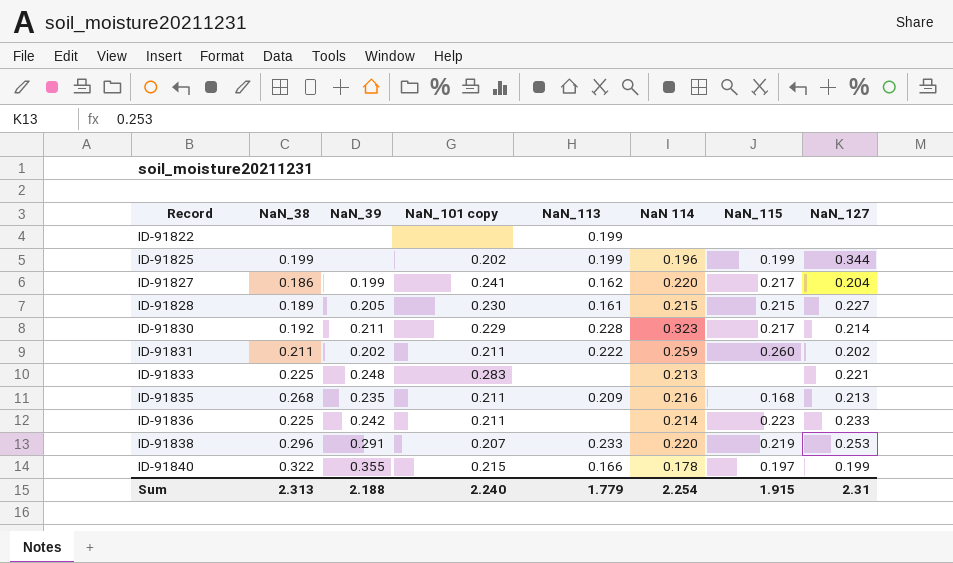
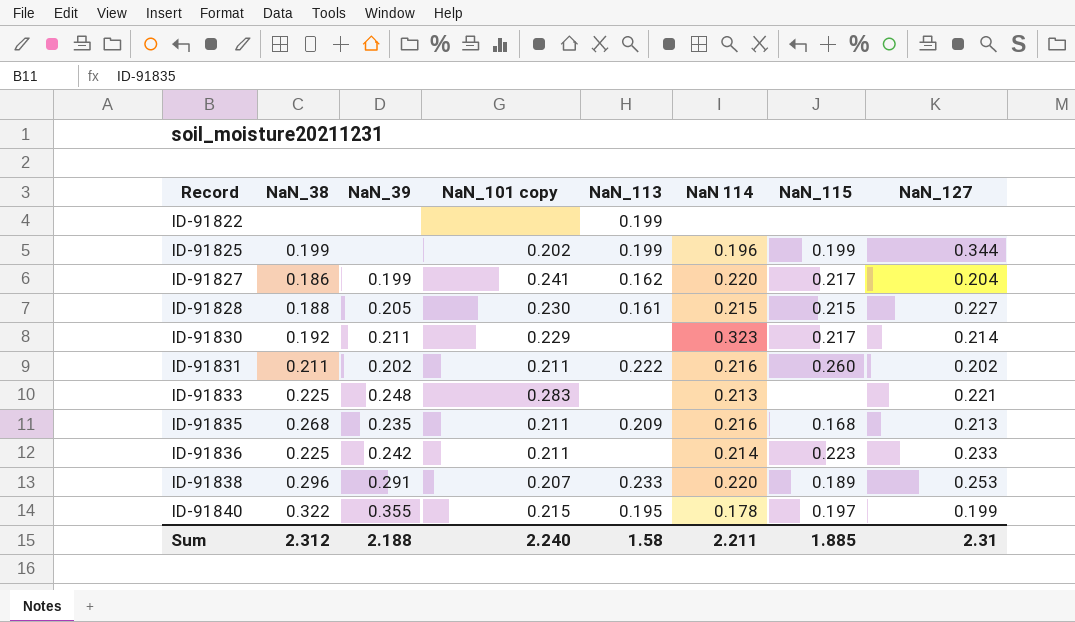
ID-91828 | NaN_38: 0.189 -> 0.188
ID-91830 | NaN_113: 0.228 -> none
ID-91831 | NaN 114: 0.259 -> 0.216
ID-91838 | NaN_115: 0.219 -> 0.189
ID-91840 | NaN_113: 0.166 -> 0.195
Sum | NaN_38: 2.313 -> 2.312
Sum | NaN_113: 1.779 -> 1.58
Sum | NaN 114: 2.254 -> 2.211
Sum | NaN_115: 1.915 -> 1.885

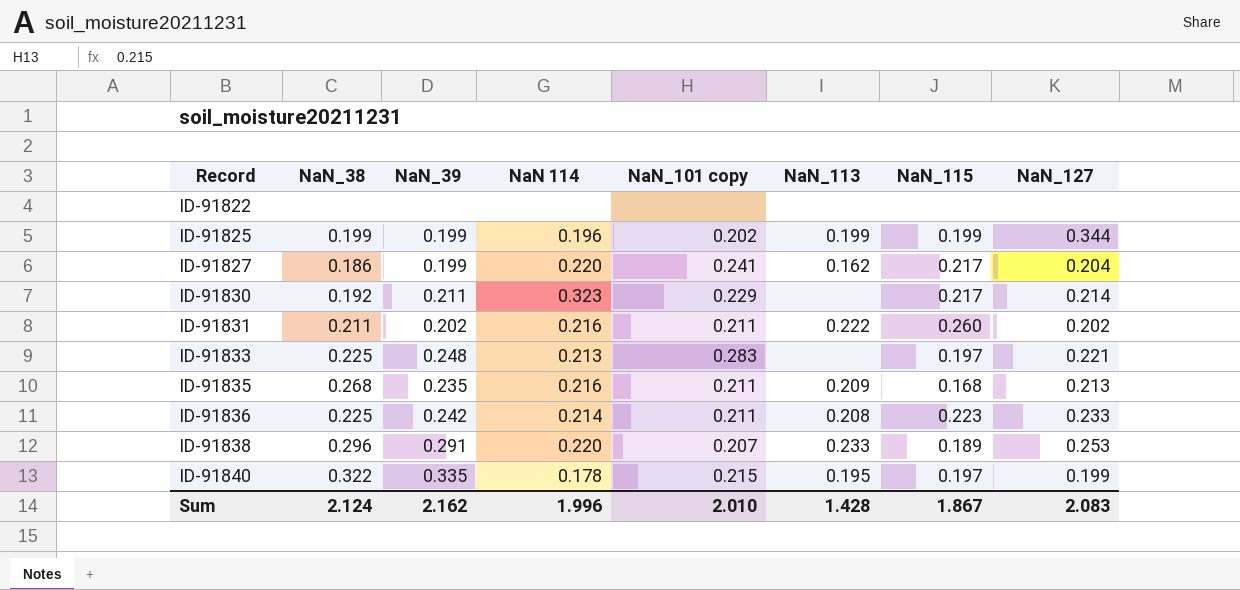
column NaN 114 | position: 6 -> 4
row ID-91828: 0.188 | 0.205 | 0.230 | 0.161 | 0.215 | 0.215 | 0.227 -> none
ID-91822 | NaN_113: 0.199 -> none
ID-91825 | NaN_39: none -> 0.199
ID-91833 | NaN_115: none -> 0.197
ID-91836 | NaN_113: none -> 0.208
ID-91840 | NaN_39: 0.355 -> 0.335
Sum | NaN_38: 2.312 -> 2.124
Sum | NaN_39: 2.188 -> 2.162
Sum | NaN 114: 2.211 -> 1.996
Sum | NaN_101 copy: 2.240 -> 2.010
Sum | NaN_113: 1.58 -> 1.428
Sum | NaN_115: 1.885 -> 1.867
Sum | NaN_127: 2.31 -> 2.083

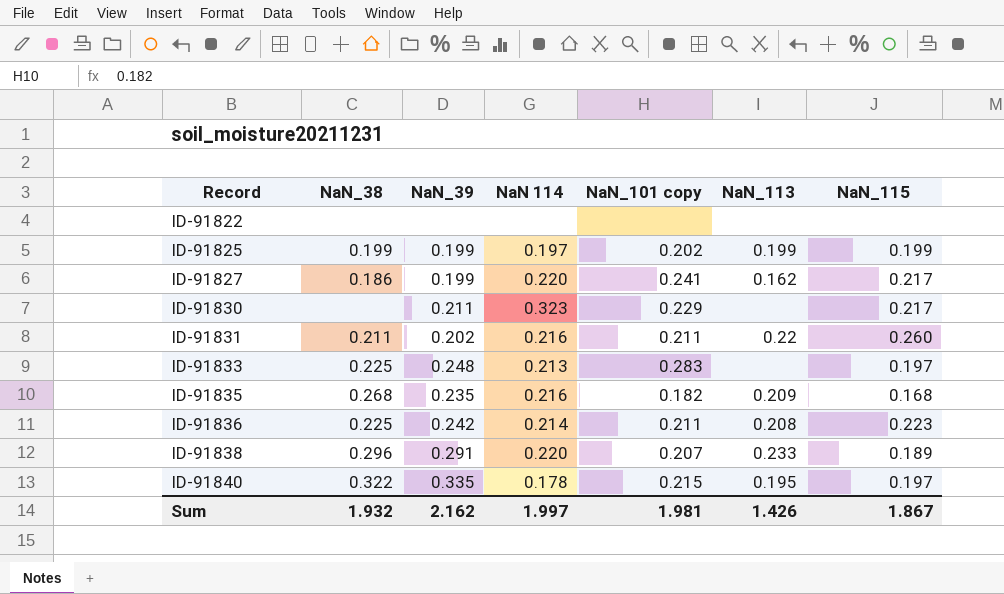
column NaN_127 | position: 8 -> none
ID-91825 | NaN 114: 0.196 -> 0.197
ID-91830 | NaN_38: 0.192 -> none
ID-91831 | NaN_113: 0.222 -> 0.22
ID-91835 | NaN_101 copy: 0.211 -> 0.182
Sum | NaN_38: 2.124 -> 1.932
Sum | NaN 114: 1.996 -> 1.997
Sum | NaN_101 copy: 2.010 -> 1.981
Sum | NaN_113: 1.428 -> 1.426

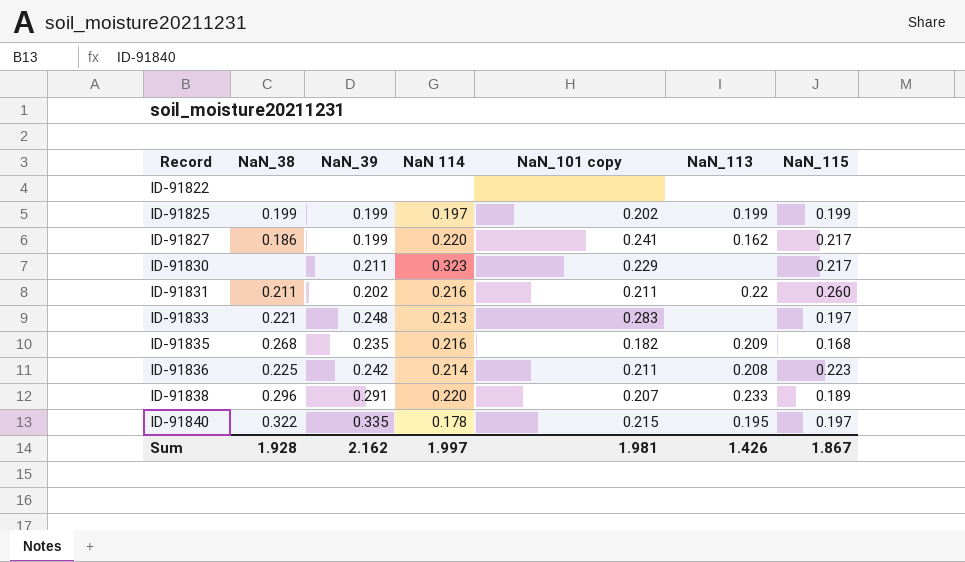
ID-91833 | NaN_38: 0.225 -> 0.221
Sum | NaN_38: 1.932 -> 1.928

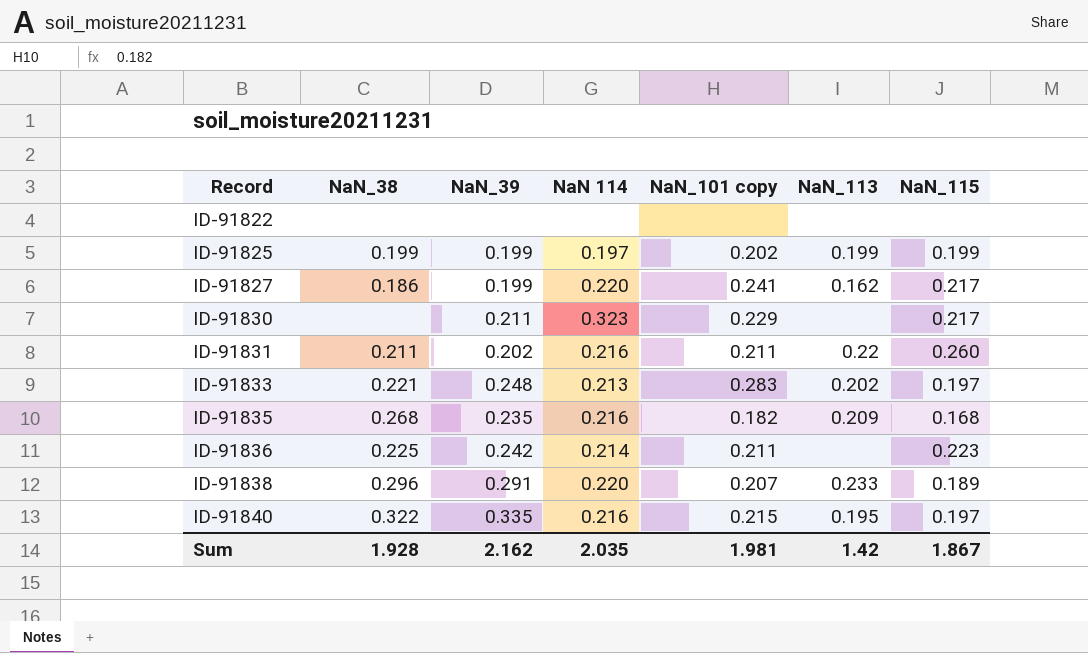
ID-91833 | NaN_113: none -> 0.202
ID-91836 | NaN_113: 0.208 -> none
ID-91840 | NaN 114: 0.178 -> 0.216
Sum | NaN 114: 1.997 -> 2.035
Sum | NaN_113: 1.426 -> 1.42

